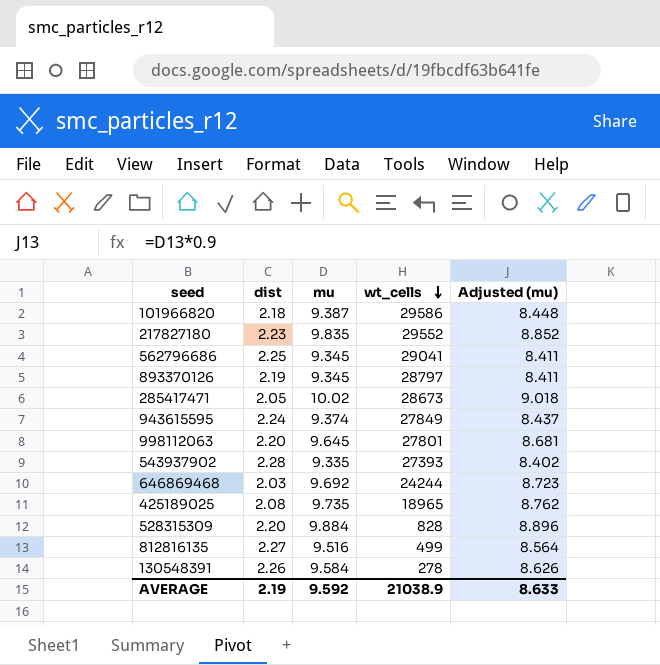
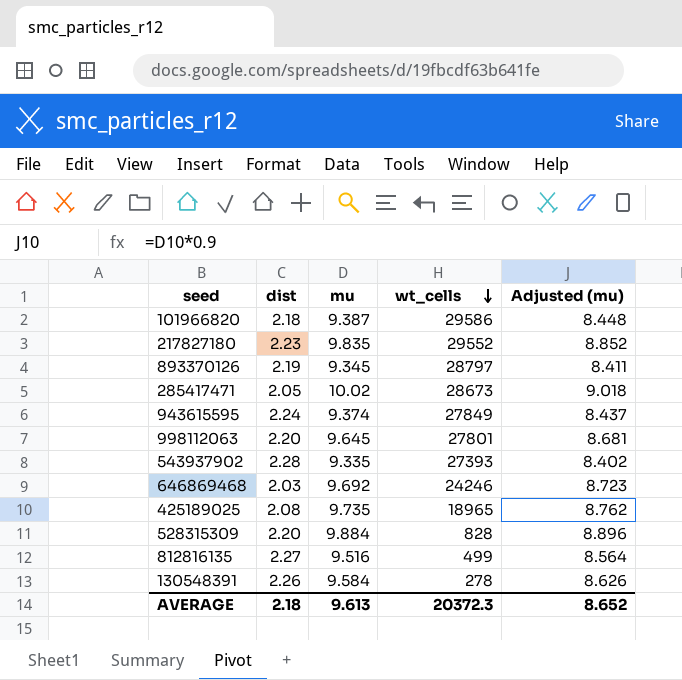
row 562796686: 2.25 | 9.345 | 29041 | 8.411 -> none
646869468 | wt_cells: 24244 -> 24246
AVERAGE | dist: 2.19 -> 2.18
AVERAGE | mu: 9.592 -> 9.613
AVERAGE | wt_cells: 21038.9 -> 20372.3
AVERAGE | Adjusted (mu): 8.633 -> 8.652

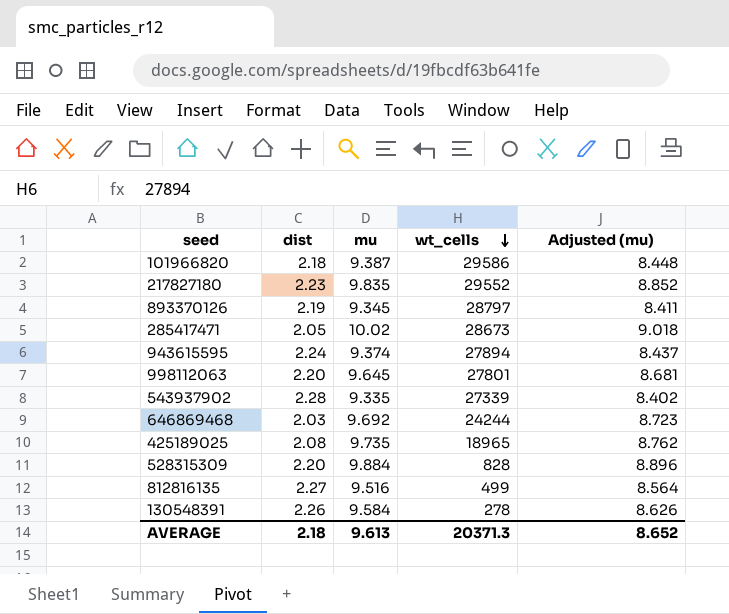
943615595 | wt_cells: 27849 -> 27894
543937902 | wt_cells: 27393 -> 27339
646869468 | wt_cells: 24246 -> 24244
AVERAGE | wt_cells: 20372.3 -> 20371.3

